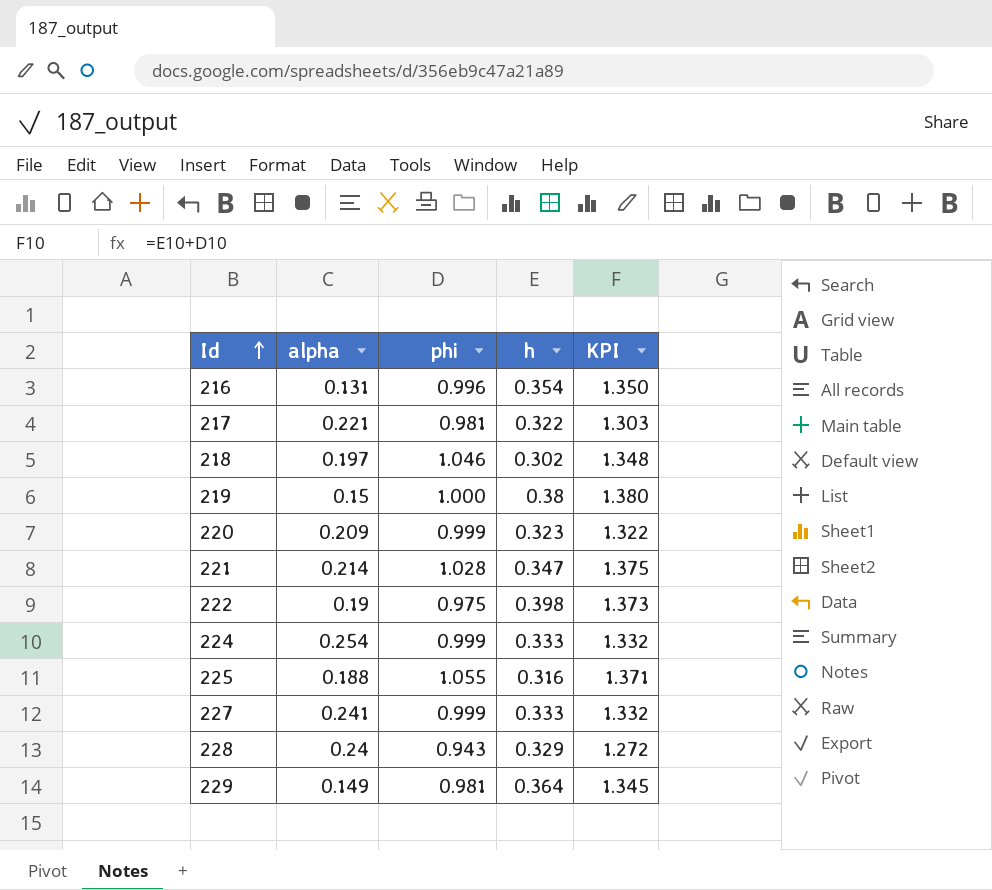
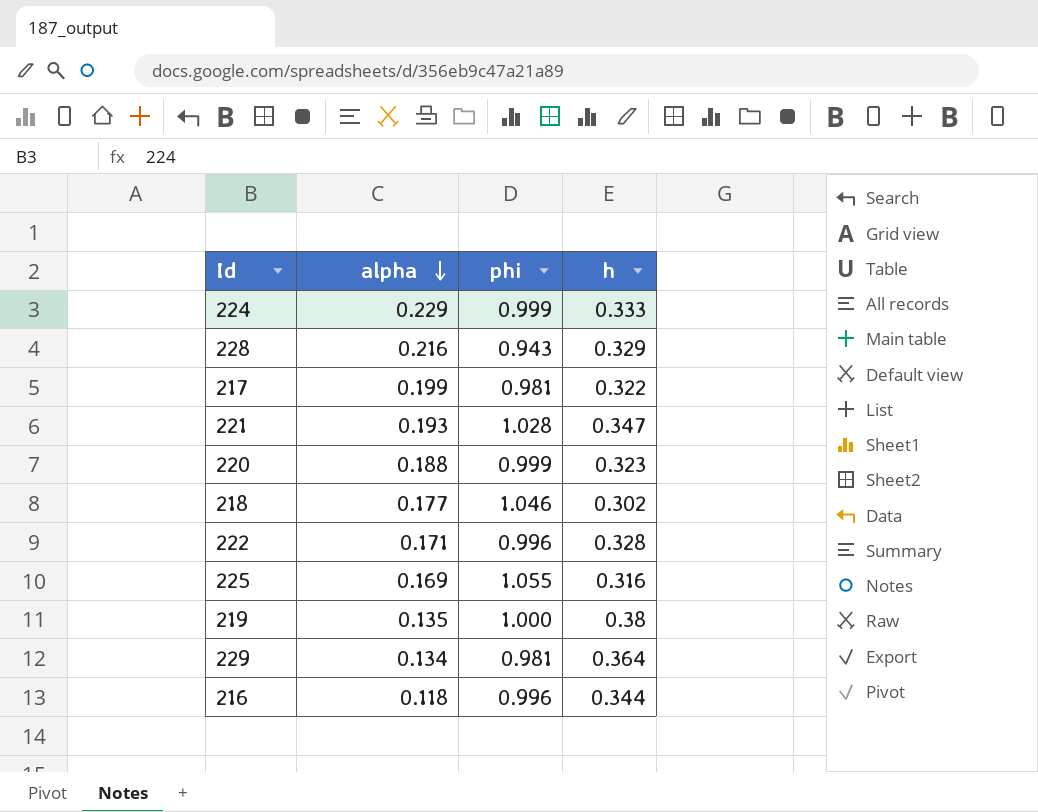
row order: Id ascending -> alpha descending
column KPI | formula: [phi] + [h] -> none
row 227: 0.241 | 0.999 | 0.333 | 1.332 -> none
224 | alpha: 0.254 -> 0.229
228 | alpha: 0.24 -> 0.216
217 | alpha: 0.221 -> 0.199
221 | alpha: 0.214 -> 0.193
220 | alpha: 0.209 -> 0.188
218 | alpha: 0.197 -> 0.177
222 | alpha: 0.19 -> 0.171
222 | phi: 0.975 -> 0.996
222 | h: 0.398 -> 0.328
225 | alpha: 0.188 -> 0.169
219 | alpha: 0.15 -> 0.135
229 | alpha: 0.149 -> 0.134
216 | alpha: 0.131 -> 0.118
216 | h: 0.354 -> 0.344

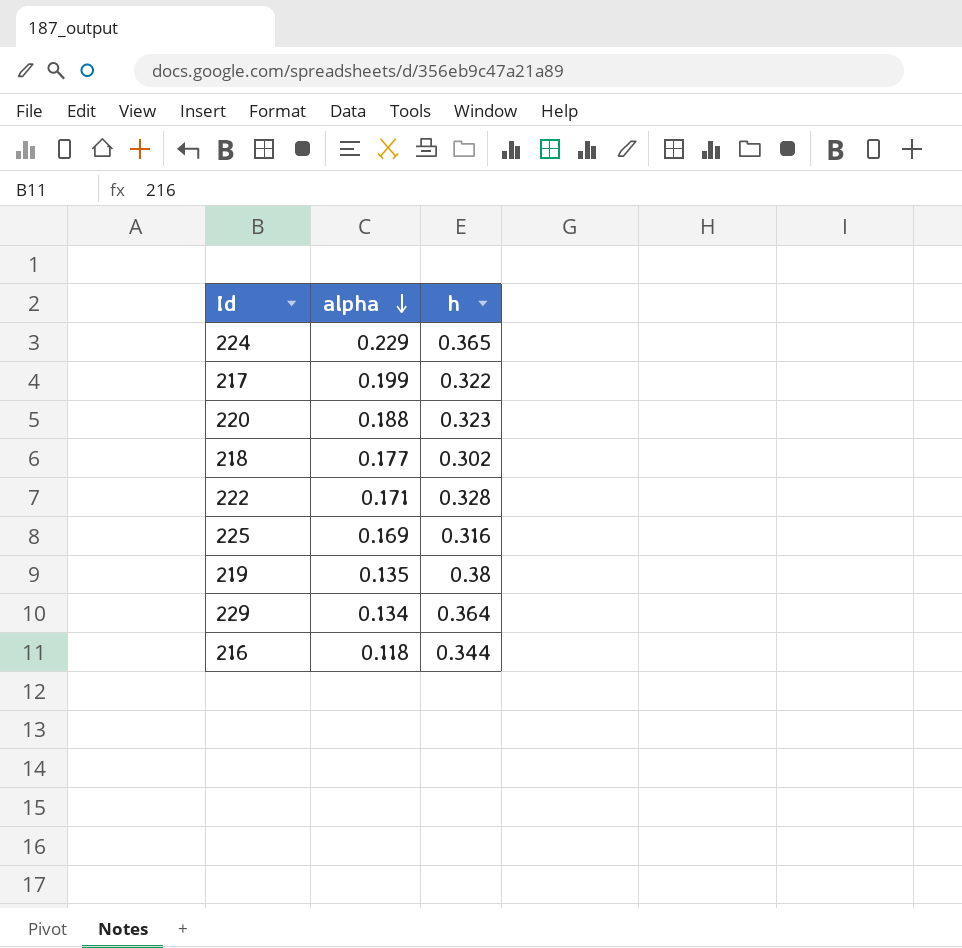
column phi | position: 3 -> none
row 228: 0.216 | 0.943 | 0.329 -> none
row 221: 0.193 | 1.028 | 0.347 -> none
224 | h: 0.333 -> 0.365

